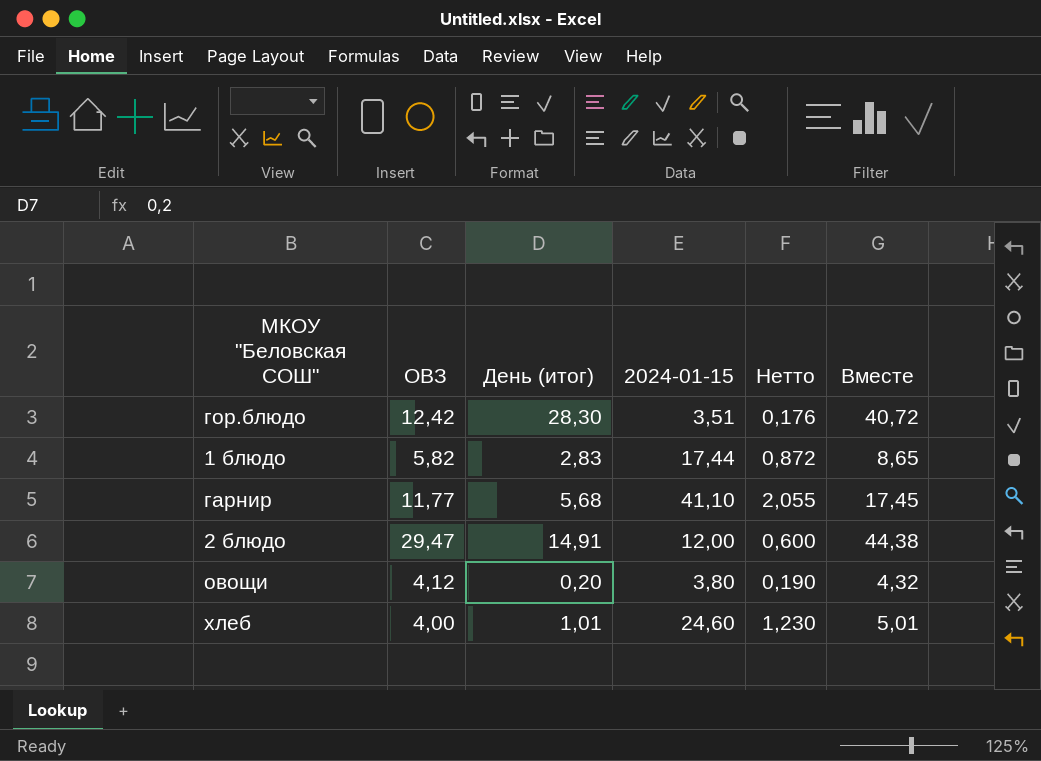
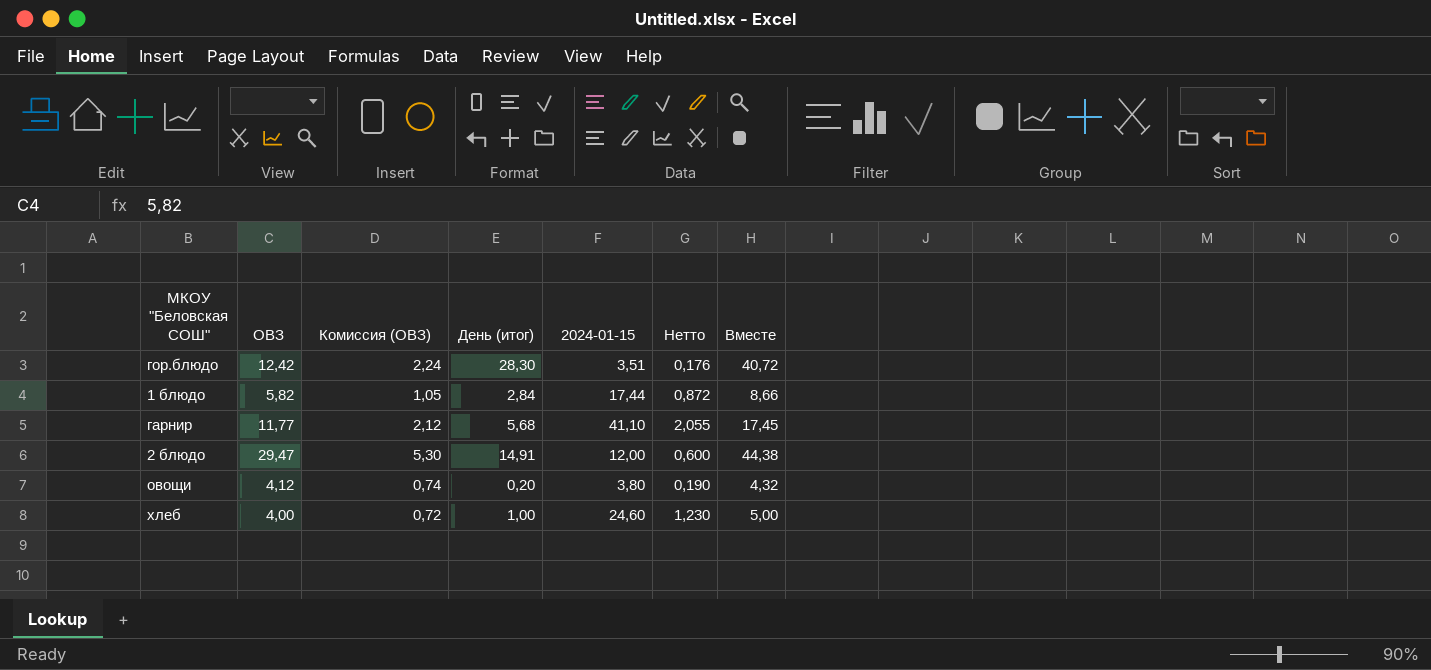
column Комиссия (ОВЗ) | formula: none -> [ОВЗ] * 0,18
1 блюдо | День (итог): 2,83 -> 2,84
1 блюдо | Вместе: 8,65 -> 8,66
хлеб | День (итог): 1,01 -> 1,00
хлеб | Вместе: 5,01 -> 5,00

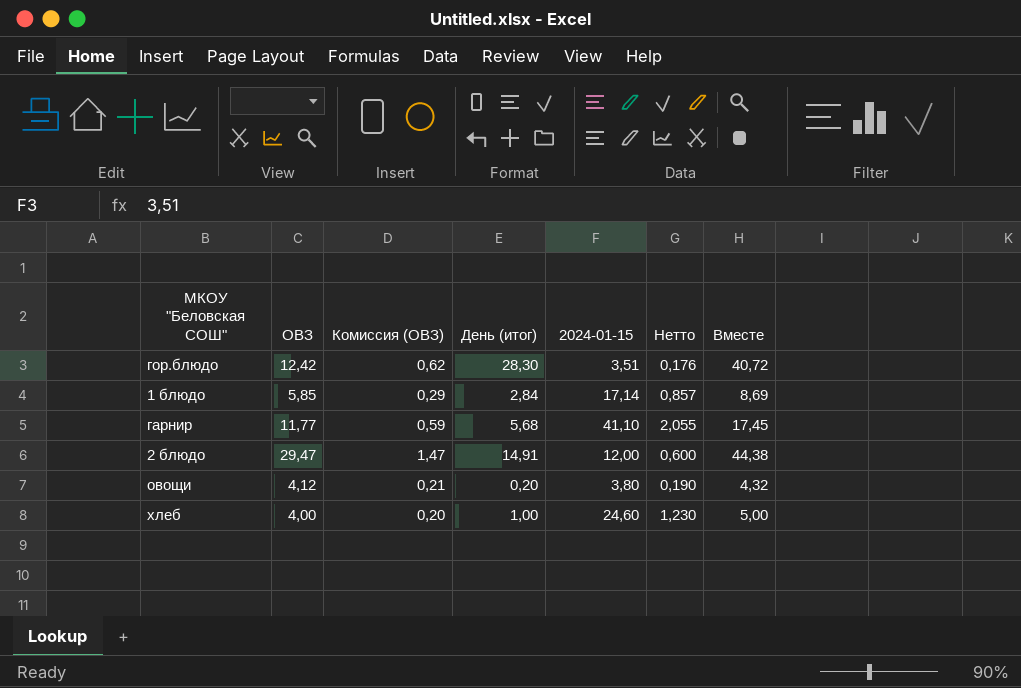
column Комиссия (ОВЗ) | formula: [ОВЗ] * 0,18 -> [ОВЗ] * 0,05
1 блюдо | ОВЗ: 5,82 -> 5,85
1 блюдо | 2024-01-15: 17,44 -> 17,14
1 блюдо | Нетто: 0,872 -> 0,857
1 блюдо | Вместе: 8,66 -> 8,69

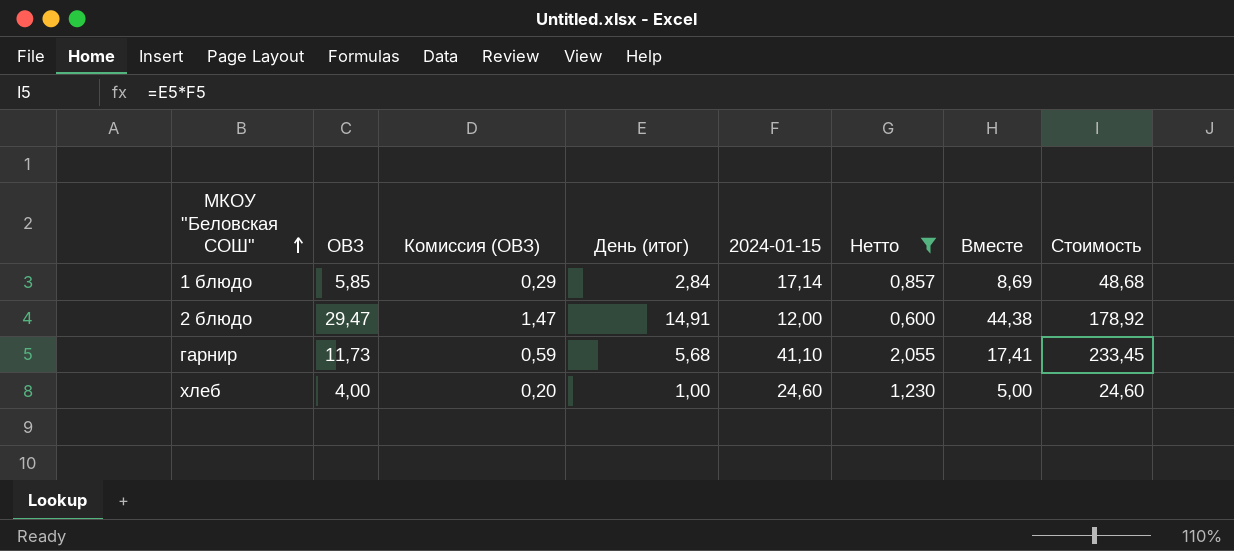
filter: none -> Нетто >= 0,600
row order: none -> МКОУ "Беловская СОШ" ascending
column Стоимость | formula: none -> [День (итог)] * [2024-01-15]
гарнир | ОВЗ: 11,77 -> 11,73
гарнир | Вместе: 17,45 -> 17,41

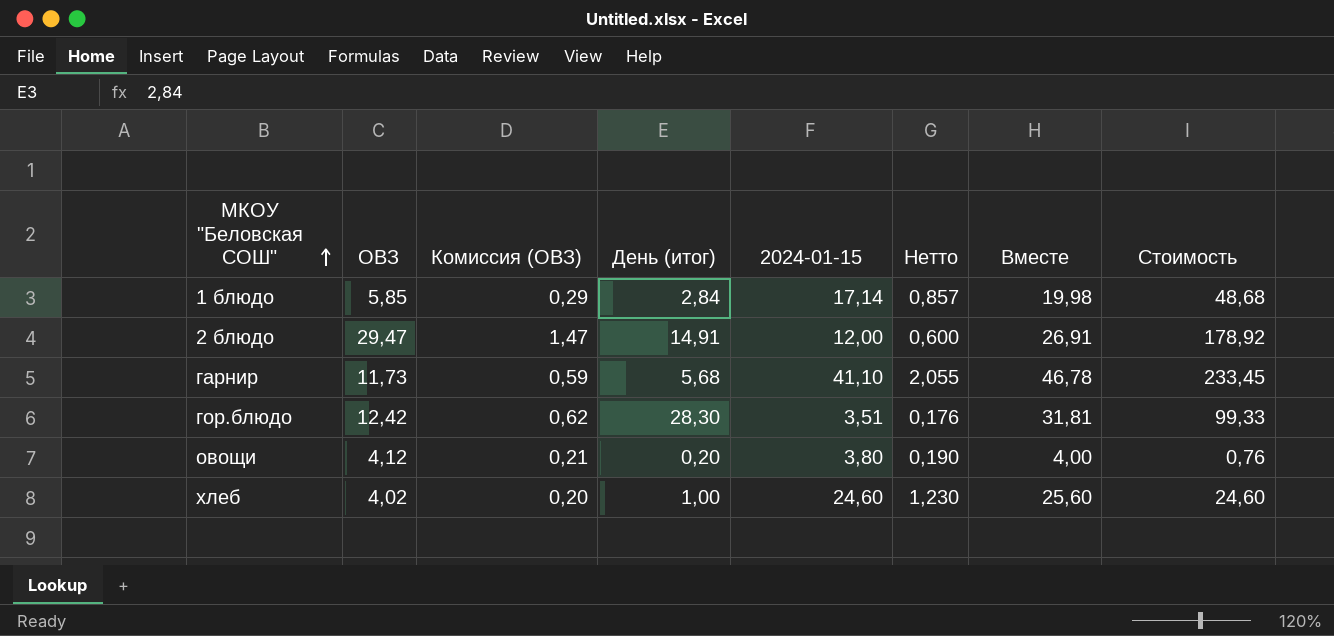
filter: Нетто >= 0,600 -> none
column Вместе | formula: [ОВЗ] + [День (итог)] -> [День (итог)] + [2024-01-15]
хлеб | ОВЗ: 4,00 -> 4,02

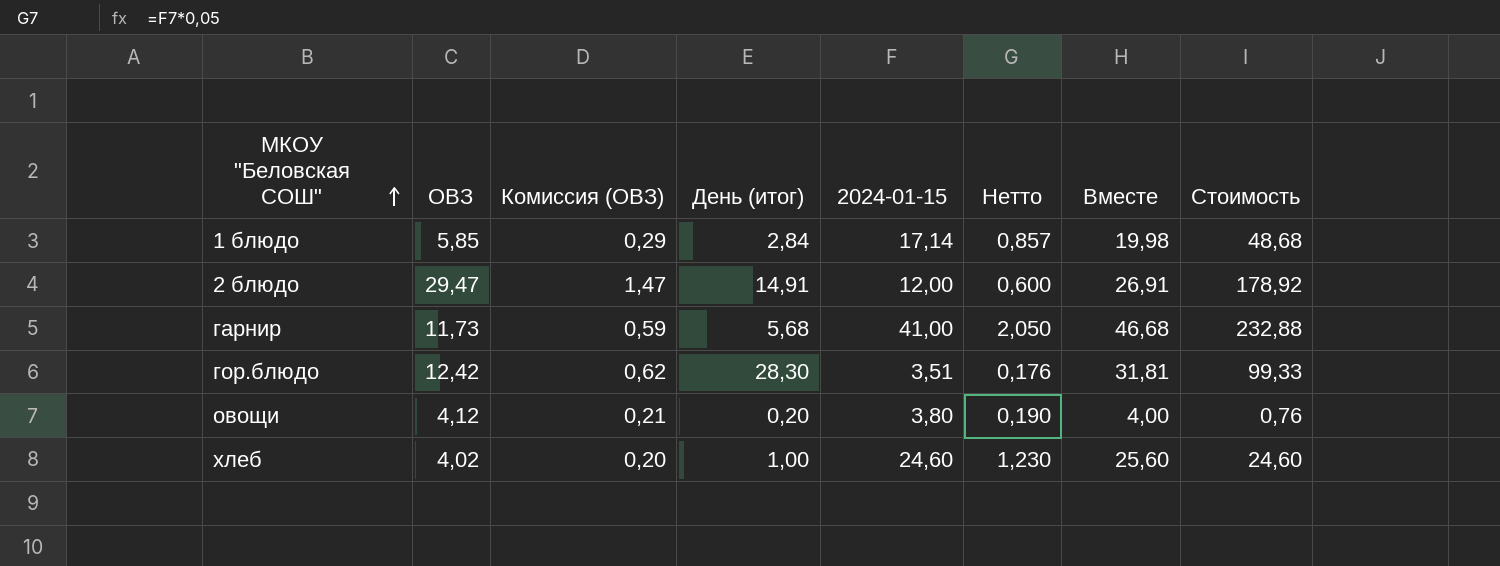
гарнир | 2024-01-15: 41,10 -> 41,00
гарнир | Нетто: 2,055 -> 2,050
гарнир | Вместе: 46,78 -> 46,68
гарнир | Стоимость: 233,45 -> 232,88

